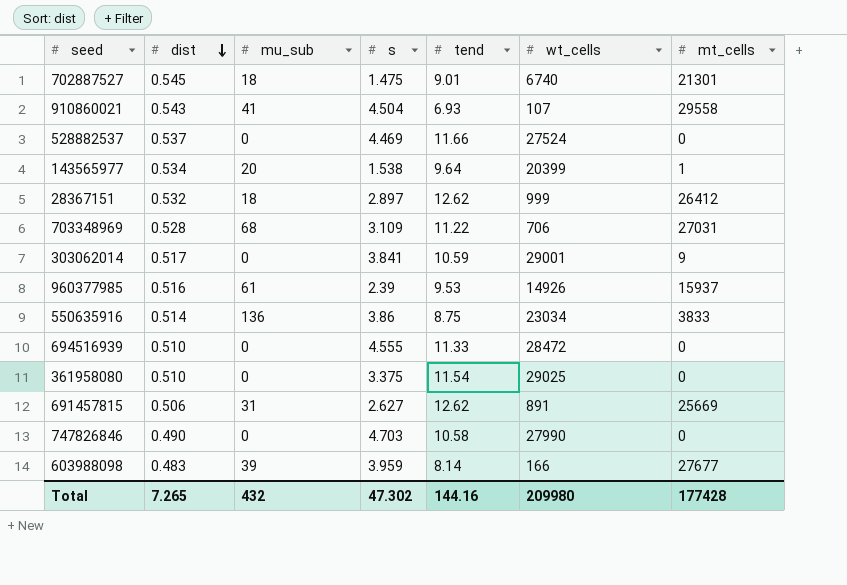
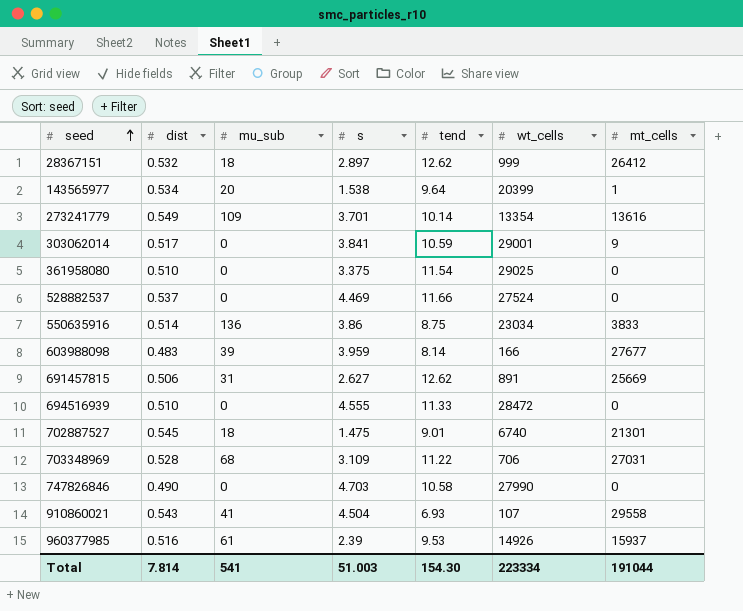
row order: dist descending -> seed ascending
row 273241779: none -> 0.549 | 109 | 3.701 | 10.14 | 13354 | 13616
Total | dist: 7.265 -> 7.814
Total | mu_sub: 432 -> 541
Total | s: 47.302 -> 51.003
Total | tend: 144.16 -> 154.30
Total | wt_cells: 209980 -> 223334
Total | mt_cells: 177428 -> 191044

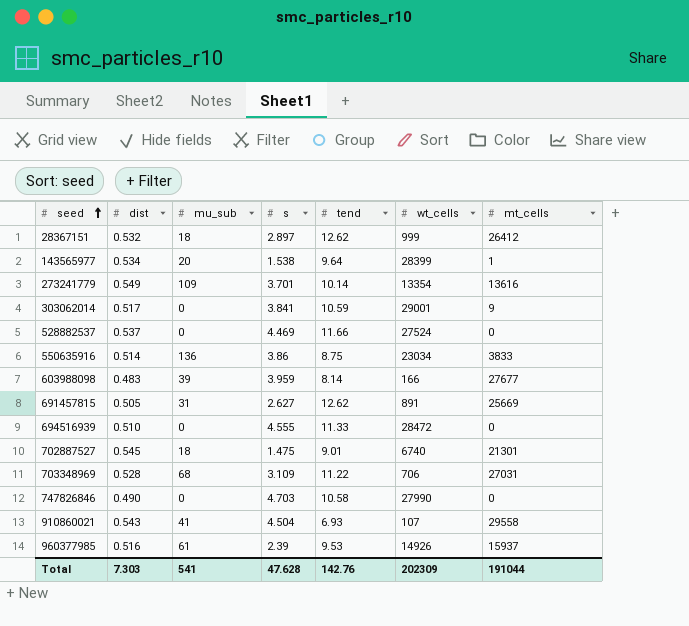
row 361958080: 0.510 | 0 | 3.375 | 11.54 | 29025 | 0 -> none
143565977 | wt_cells: 20399 -> 28399
691457815 | dist: 0.506 -> 0.505
Total | dist: 7.814 -> 7.303
Total | s: 51.003 -> 47.628
Total | tend: 154.30 -> 142.76
Total | wt_cells: 223334 -> 202309

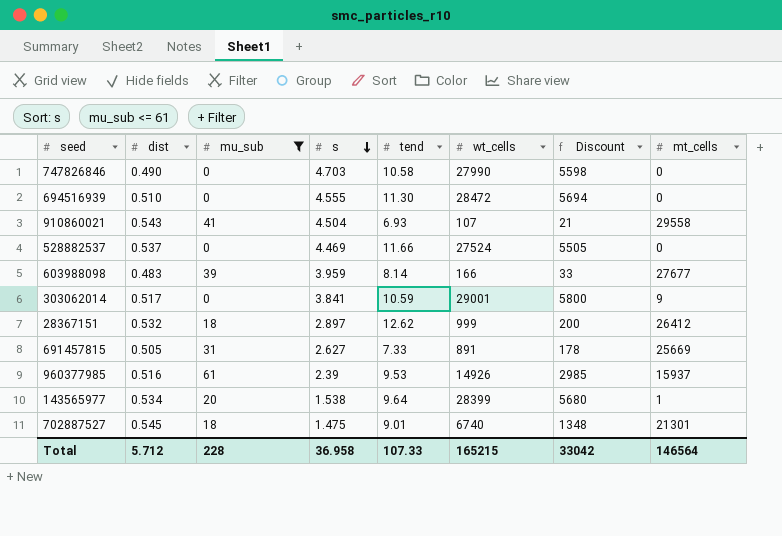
filter: none -> mu_sub <= 61
row order: seed ascending -> s descending
column Discount | formula: none -> [wt_cells] * 0.2
694516939 | tend: 11.33 -> 11.30
691457815 | tend: 12.62 -> 7.33
Total | dist: 7.303 -> 5.712
Total | mu_sub: 541 -> 228
Total | s: 47.628 -> 36.958
Total | tend: 142.76 -> 107.33
Total | wt_cells: 202309 -> 165215
Total | mt_cells: 191044 -> 146564

